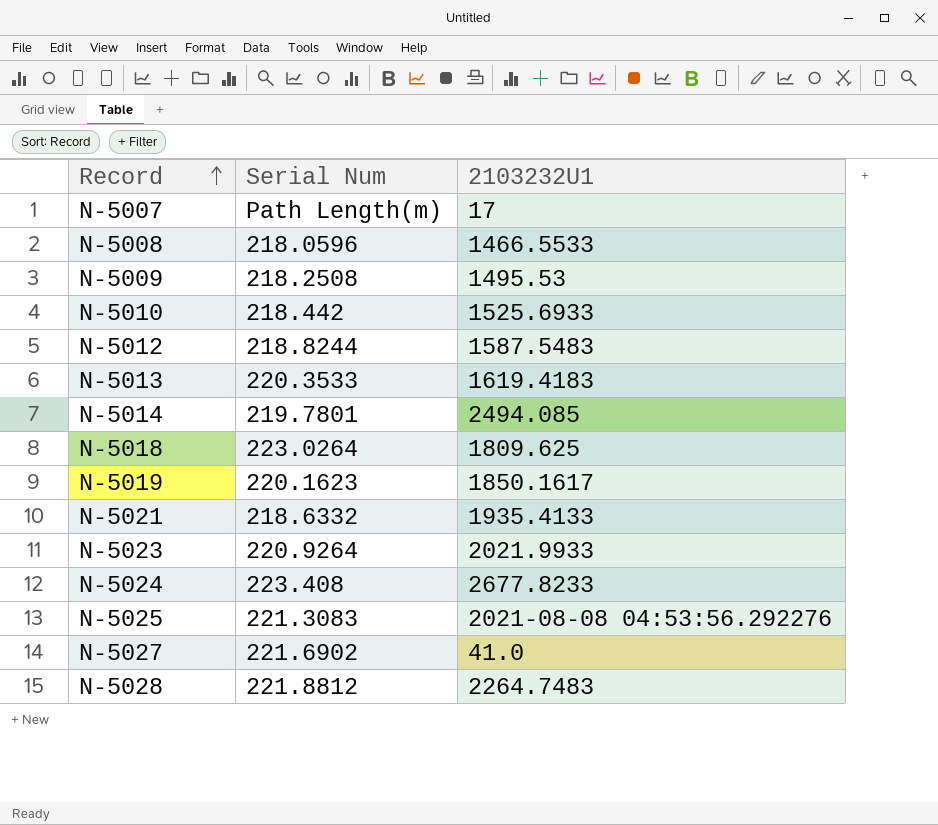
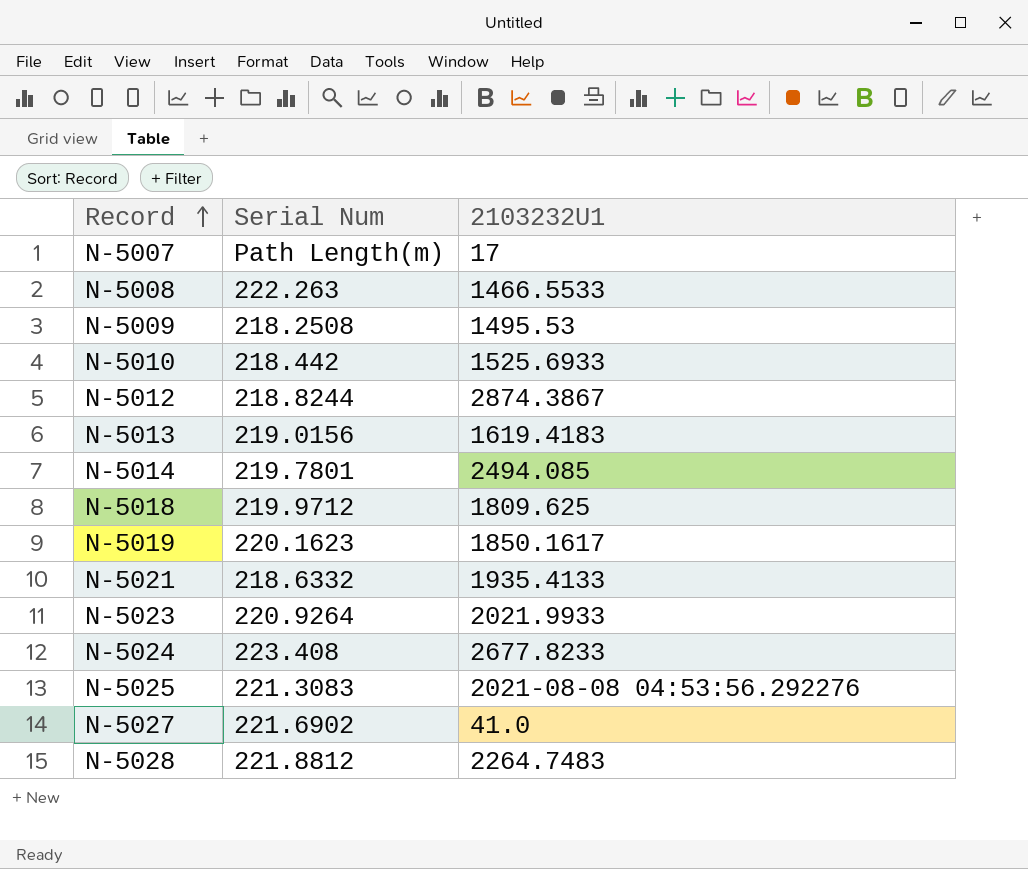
N-5008 | Serial Num: 218.0596 -> 222.263
N-5012 | 2103232U1: 1587.5483 -> 2874.3867
N-5013 | Serial Num: 220.3533 -> 219.0156
N-5018 | Serial Num: 223.0264 -> 219.9712

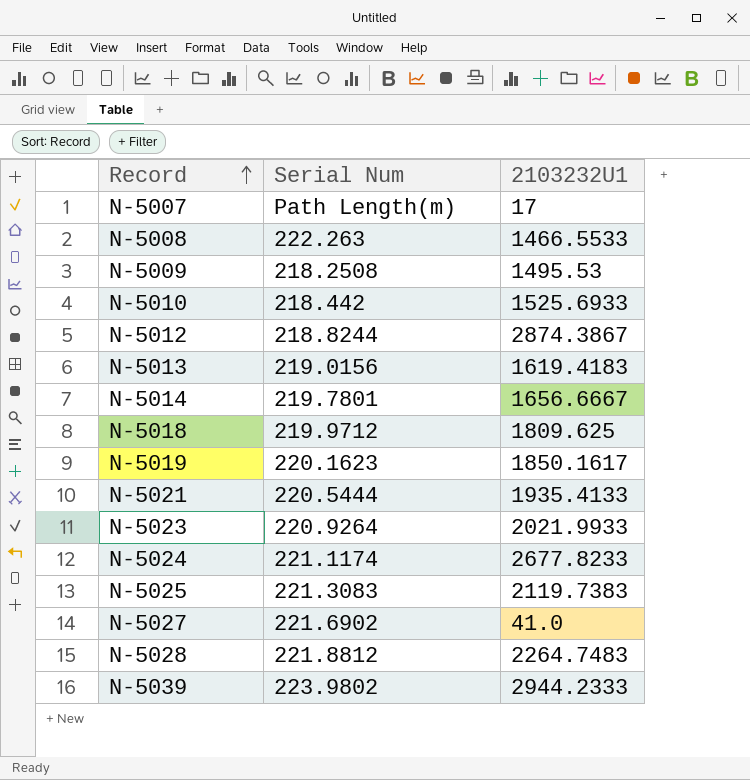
N-5014 | 2103232U1: 2494.085 -> 1656.6667
N-5021 | Serial Num: 218.6332 -> 220.5444
N-5024 | Serial Num: 223.408 -> 221.1174
N-5025 | 2103232U1: 2021-08-08 04:53:56.292276 -> 2119.7383
row N-5039: none -> 223.9802 | 2944.2333

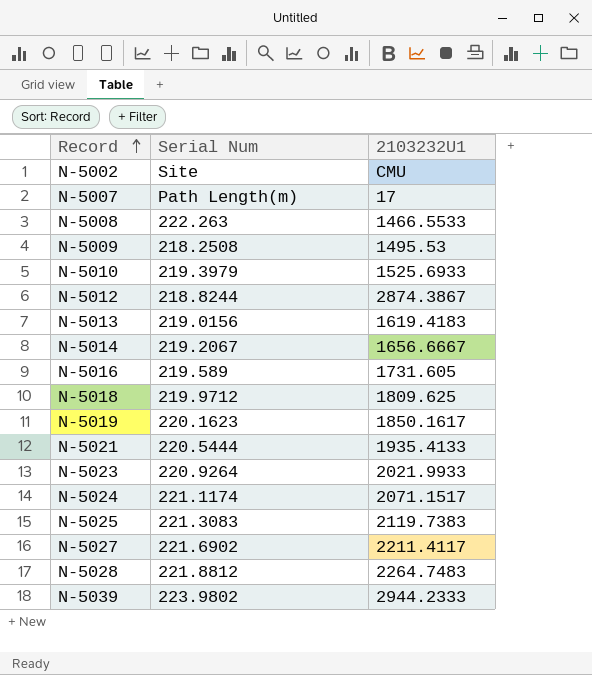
row N-5002: none -> Site | CMU
N-5010 | Serial Num: 218.442 -> 219.3979
N-5014 | Serial Num: 219.7801 -> 219.2067
row N-5016: none -> 219.589 | 1731.605
N-5024 | 2103232U1: 2677.8233 -> 2071.1517
N-5027 | 2103232U1: 41.0 -> 2211.4117

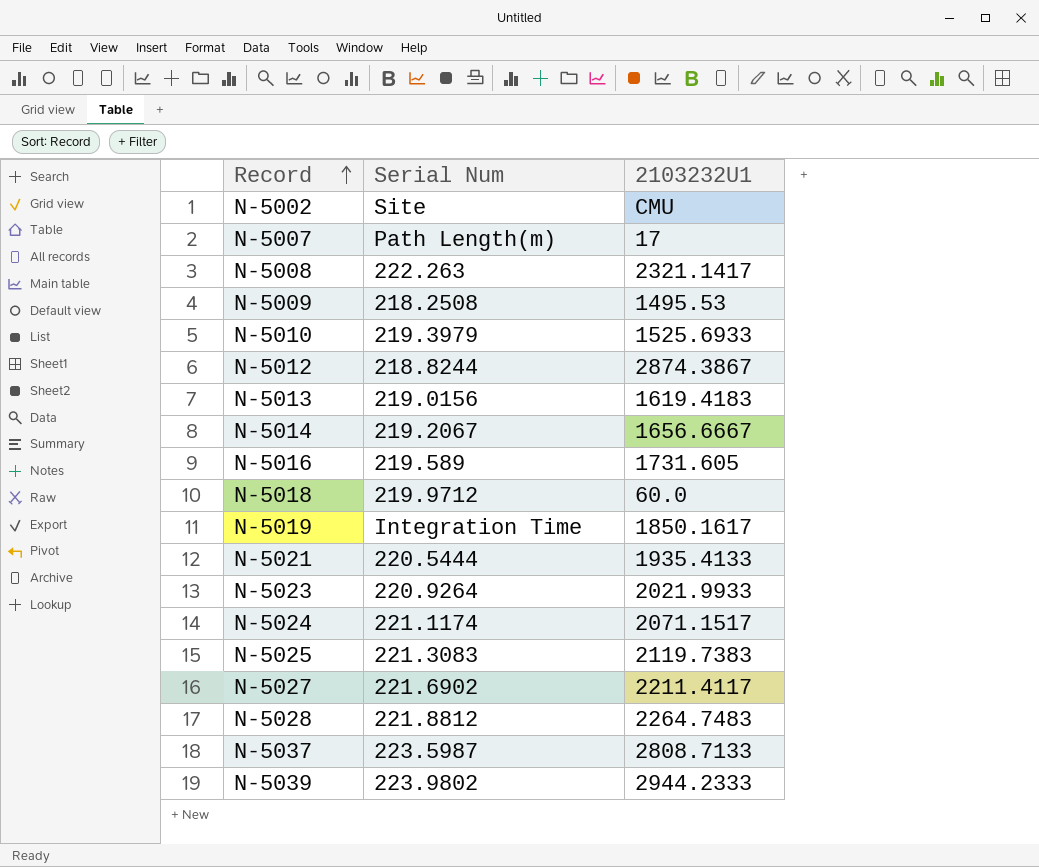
N-5008 | 2103232U1: 1466.5533 -> 2321.1417
N-5018 | 2103232U1: 1809.625 -> 60.0
N-5019 | Serial Num: 220.1623 -> Integration Time
row N-5037: none -> 223.5987 | 2808.7133

